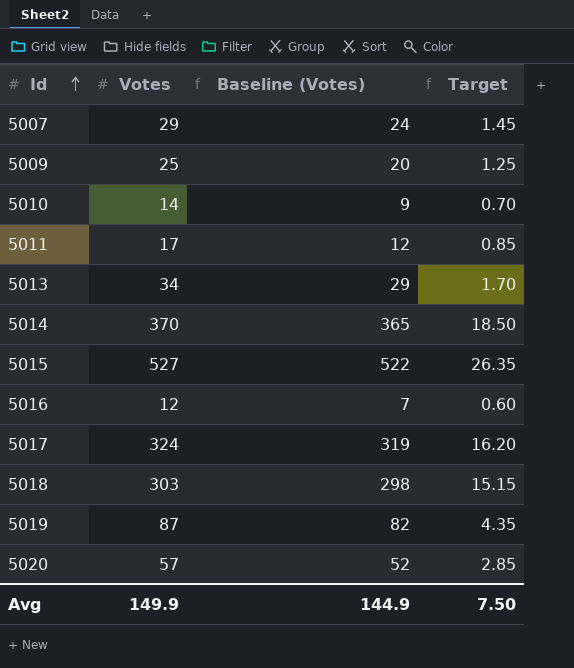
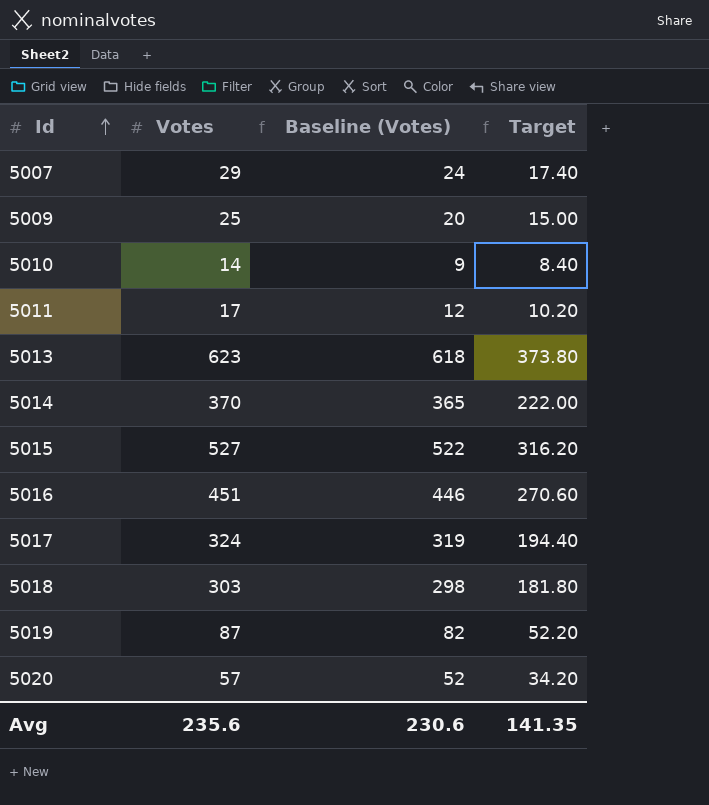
column Target | formula: [Votes] * 0.05 -> [Votes] * 0.6
5013 | Votes: 34 -> 623
5013 | Baseline (Votes): 29 -> 618
5016 | Votes: 12 -> 451
5016 | Baseline (Votes): 7 -> 446
Avg | Votes: 149.9 -> 235.6
Avg | Baseline (Votes): 144.9 -> 230.6
Avg | Target: 7.50 -> 141.35

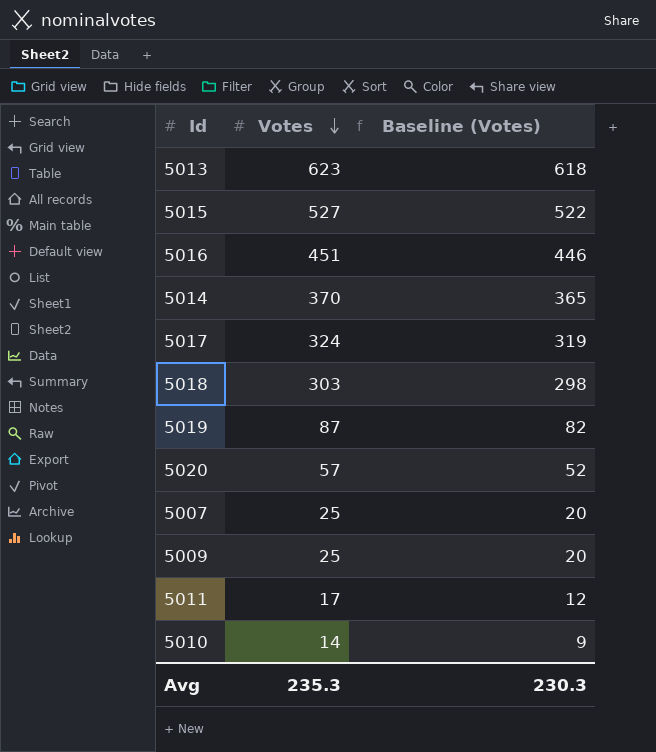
row order: Id ascending -> Votes descending
column Target | formula: [Votes] * 0.6 -> none
5007 | Votes: 29 -> 25
5007 | Baseline (Votes): 24 -> 20
Avg | Votes: 235.6 -> 235.3
Avg | Baseline (Votes): 230.6 -> 230.3

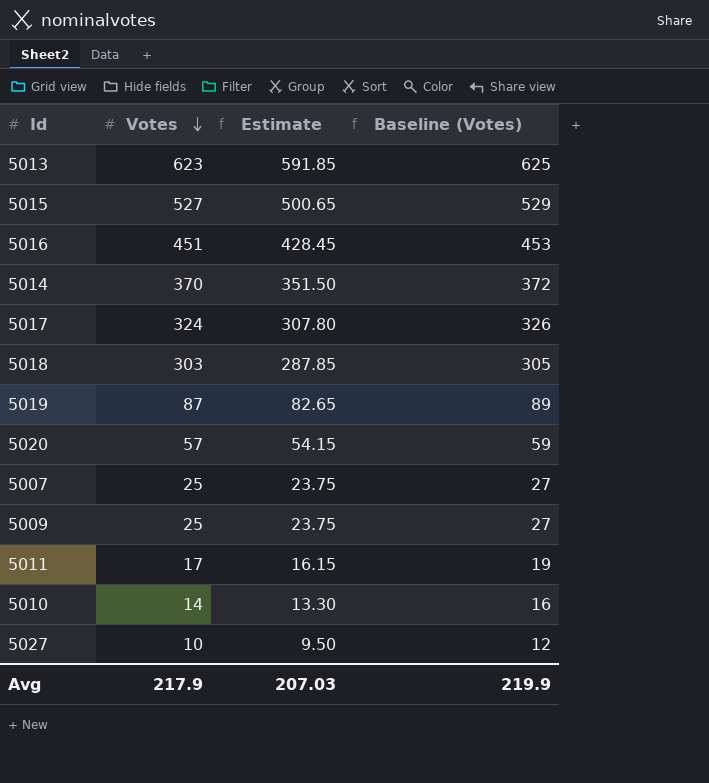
column Estimate | formula: none -> [Votes] * 0.95
column Baseline (Votes) | formula: [Votes] - 5 -> [Votes] + 2
row 5027: none -> 10 | 9.50 | 12
Avg | Votes: 235.3 -> 217.9
Avg | Baseline (Votes): 230.3 -> 219.9

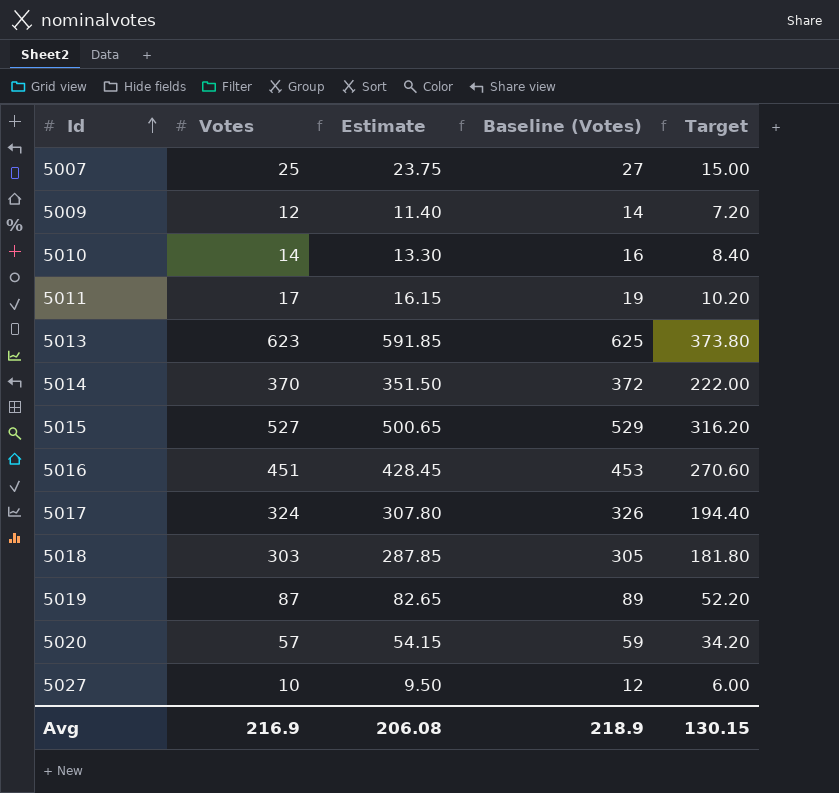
row order: Votes descending -> Id ascending
column Target | formula: none -> [Votes] * 0.6
5009 | Votes: 25 -> 12
5009 | Estimate: 23.75 -> 11.40
5009 | Baseline (Votes): 27 -> 14
Avg | Votes: 217.9 -> 216.9
Avg | Estimate: 207.03 -> 206.08
Avg | Baseline (Votes): 219.9 -> 218.9

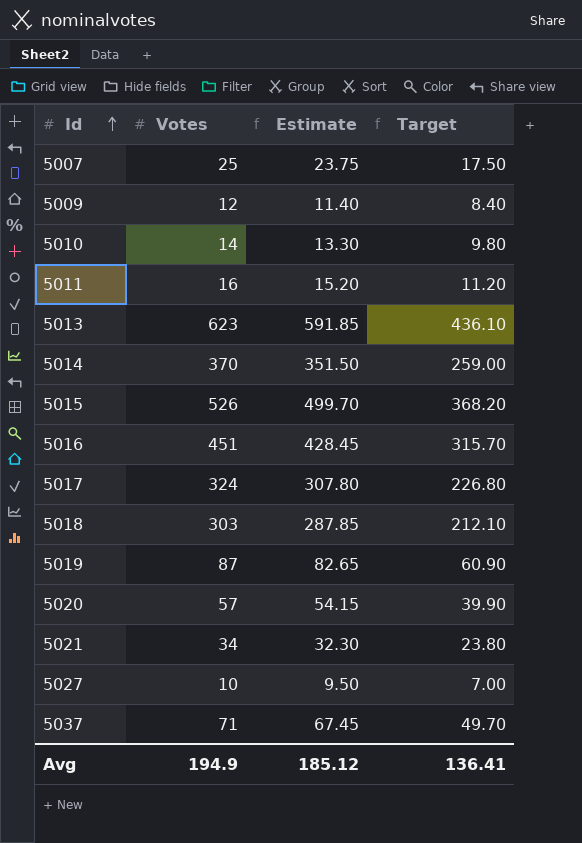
column Baseline (Votes) | formula: [Votes] + 2 -> none
column Target | formula: [Votes] * 0.6 -> [Votes] * 0.7
5011 | Votes: 17 -> 16
5011 | Estimate: 16.15 -> 15.20
5015 | Votes: 527 -> 526
5015 | Estimate: 500.65 -> 499.70
row 5021: none -> 34 | 32.30 | 23.80
row 5037: none -> 71 | 67.45 | 49.70
Avg | Votes: 216.9 -> 194.9
Avg | Estimate: 206.08 -> 185.12
Avg | Target: 130.15 -> 136.41

